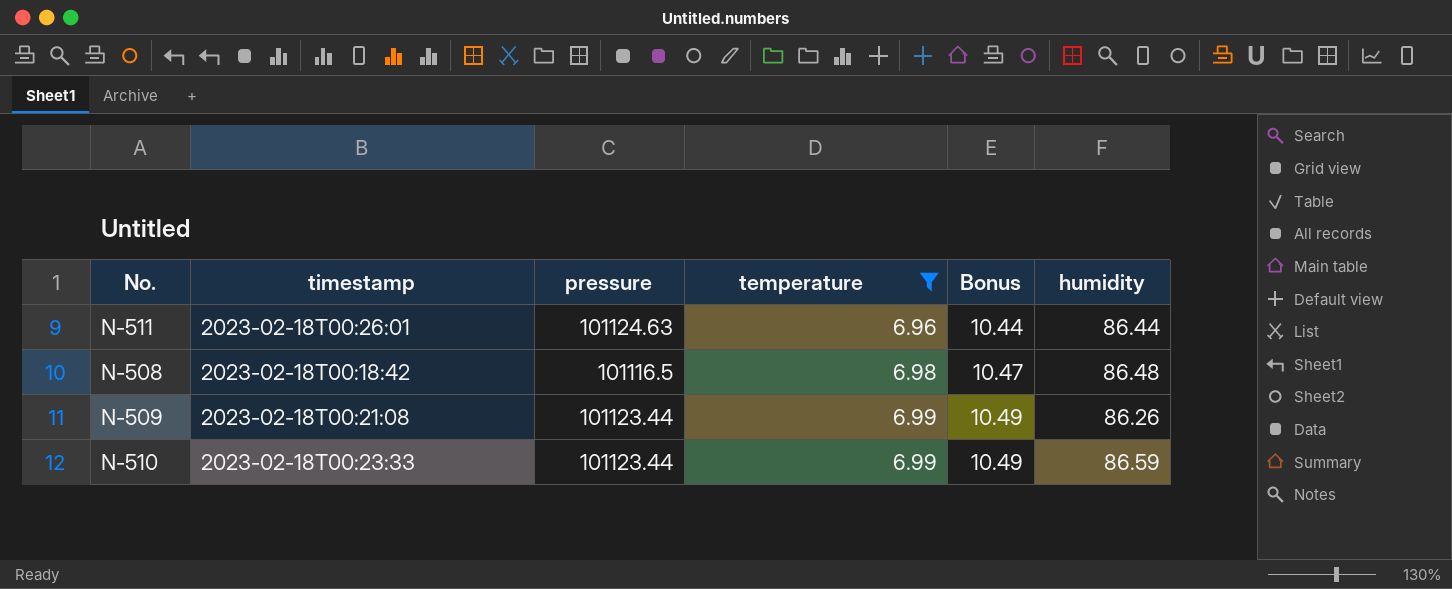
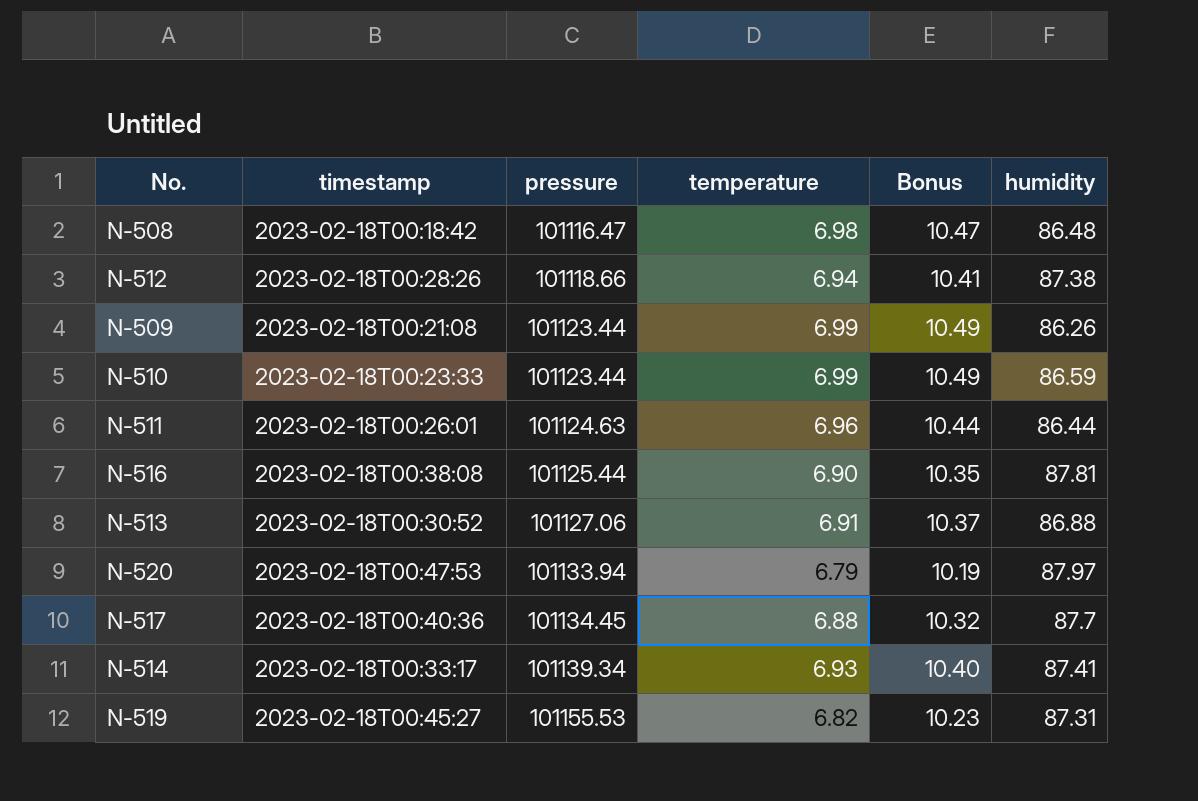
filter: temperature >= 6.96 -> none
row order: temperature ascending -> pressure ascending
N-508 | pressure: 101116.5 -> 101116.47

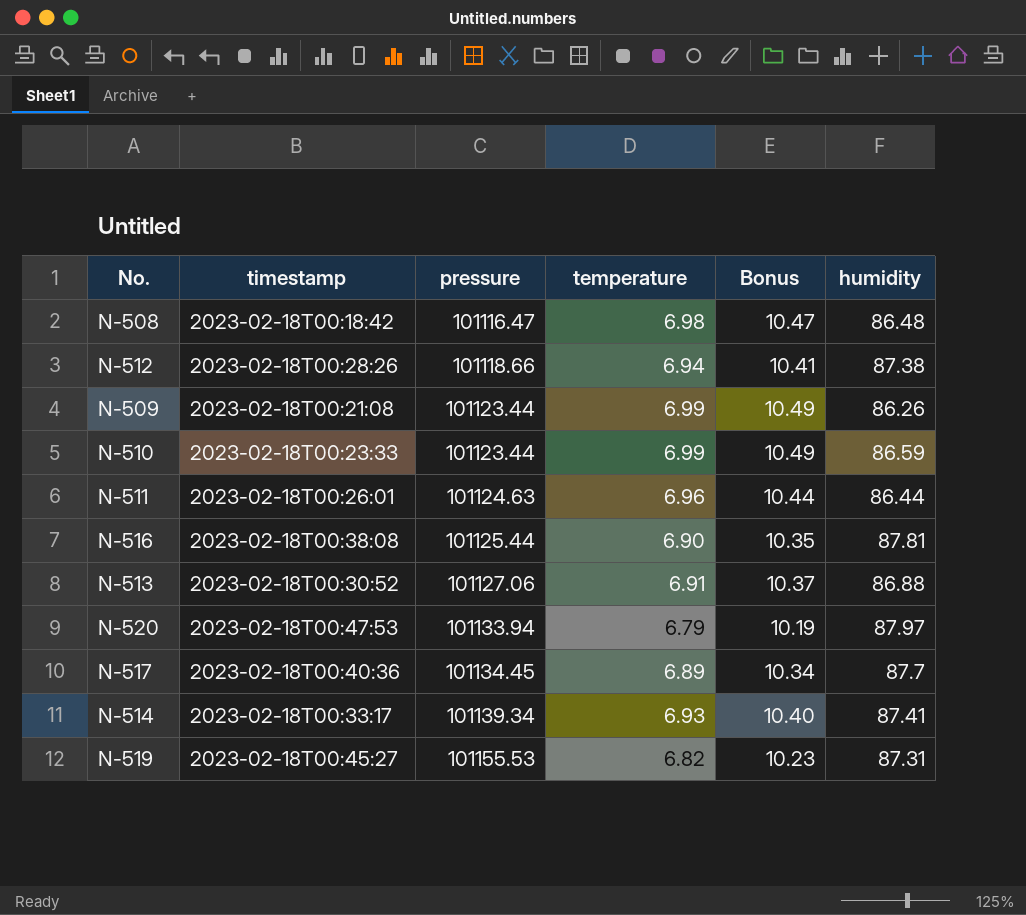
N-517 | temperature: 6.88 -> 6.89
N-517 | Bonus: 10.32 -> 10.34

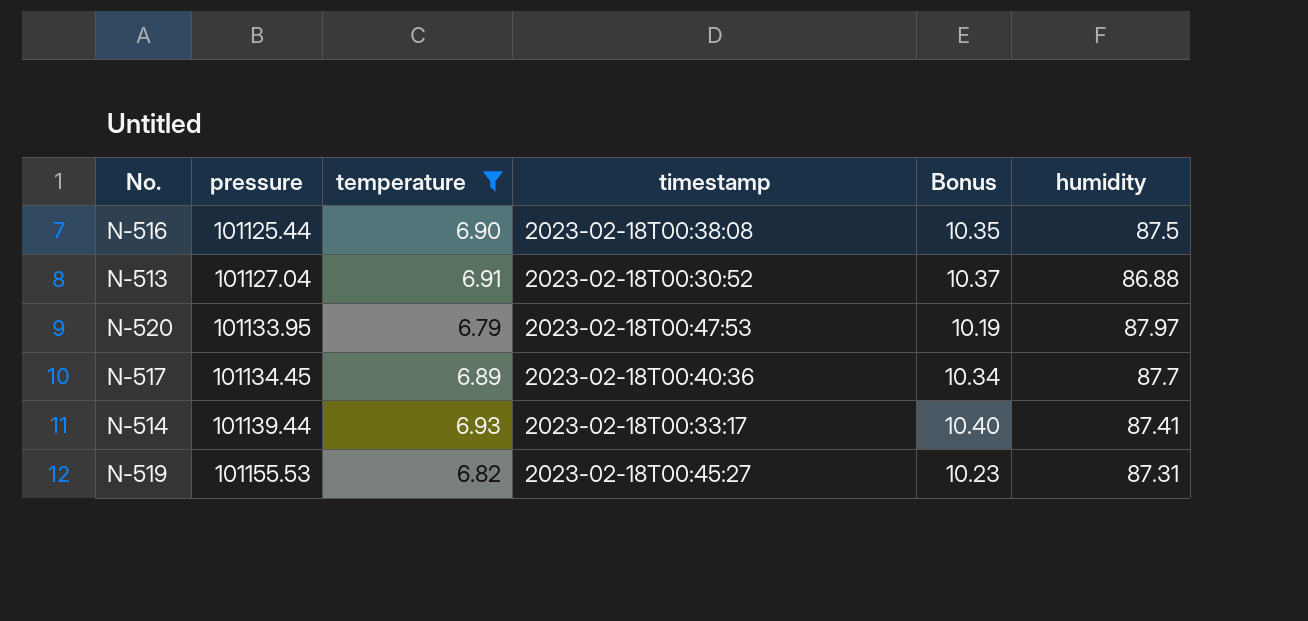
filter: none -> temperature <= 6.93
column timestamp | position: 2 -> 4
N-516 | humidity: 87.81 -> 87.5
N-513 | pressure: 101127.06 -> 101127.04
N-520 | pressure: 101133.94 -> 101133.95
N-514 | pressure: 101139.34 -> 101139.44

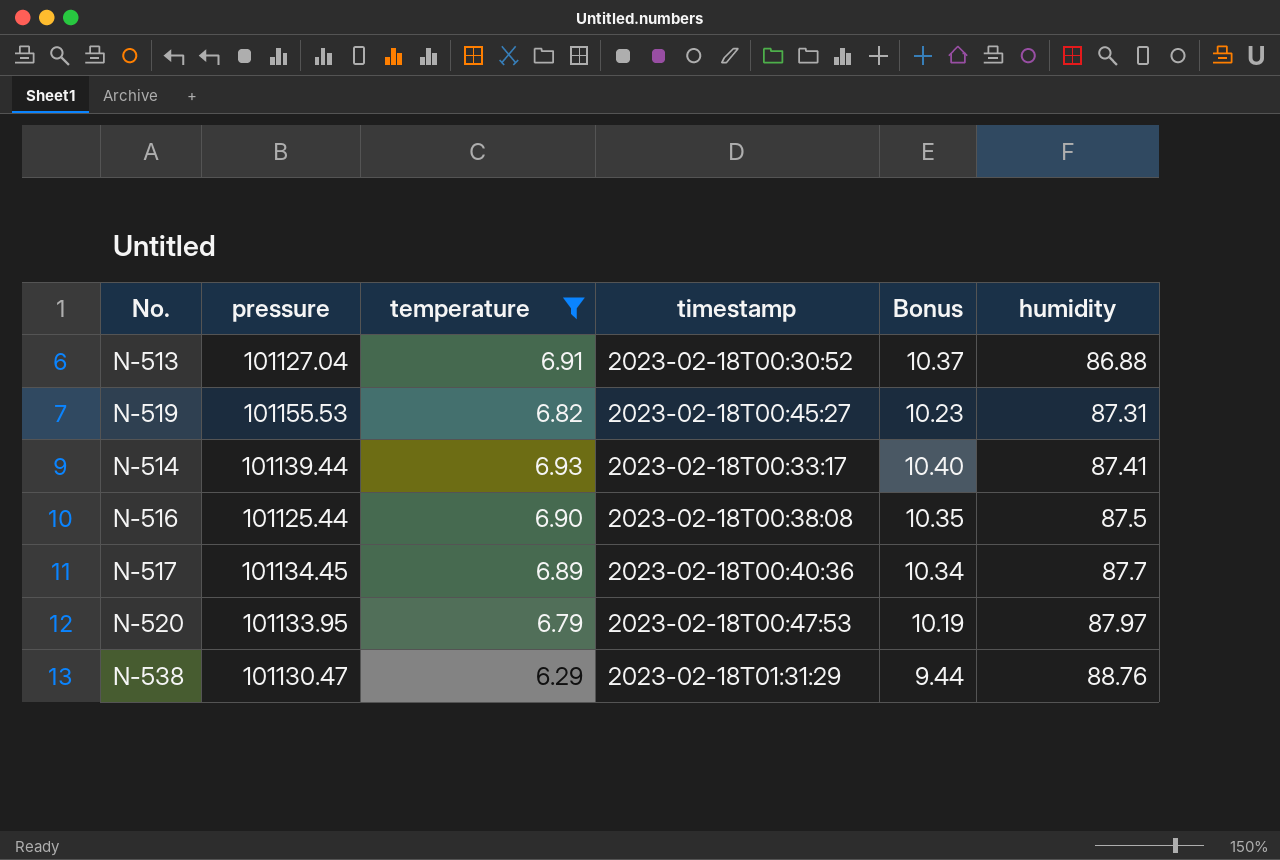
row order: pressure ascending -> humidity ascending
row N-538: none -> 101130.47 | 6.29 | 2023-02-18T01:31:29 | 9.44 | 88.76

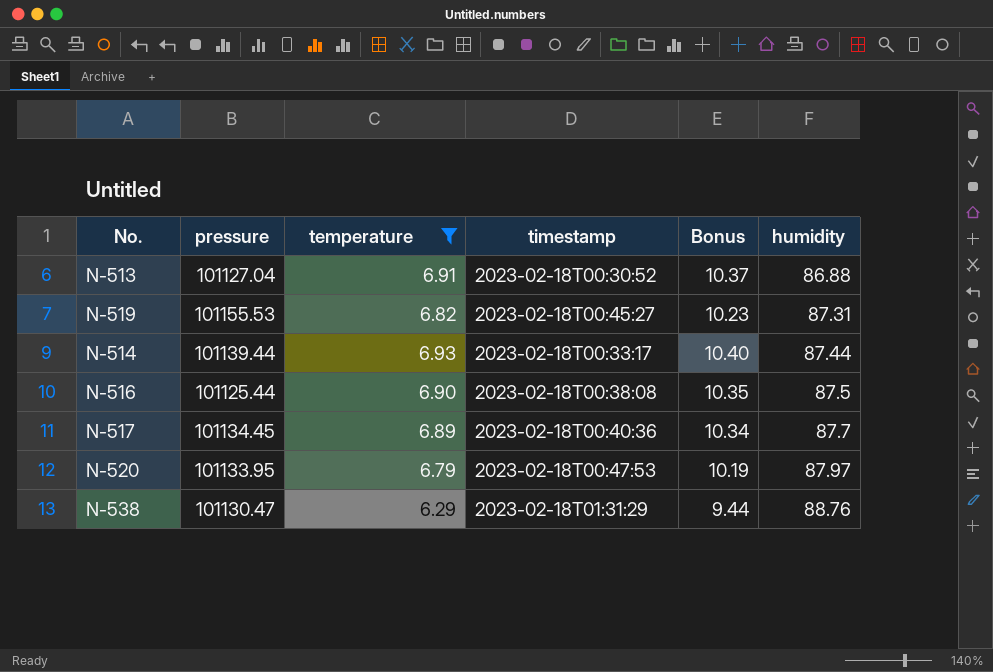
N-514 | humidity: 87.41 -> 87.44

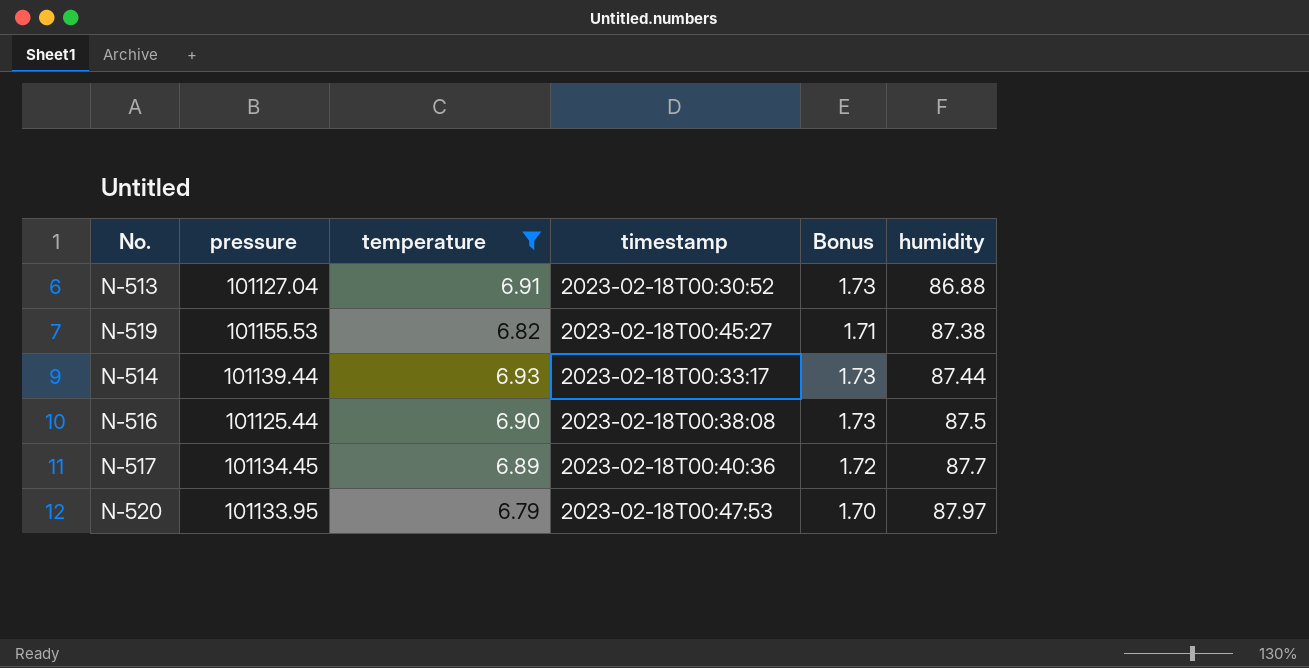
column Bonus | formula: [temperature] * 1.5 -> [temperature] * 0.25
row N-538: 101130.47 | 6.29 | 2023-02-18T01:31:29 | 9.44 | 88.76 -> none
N-519 | humidity: 87.31 -> 87.38

